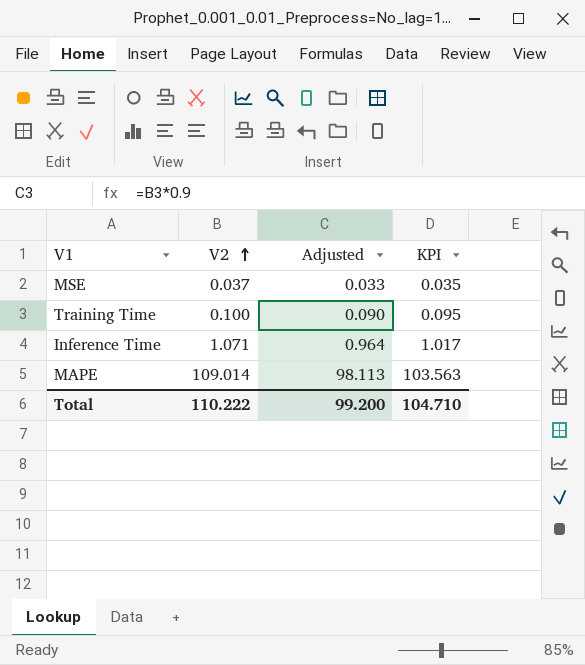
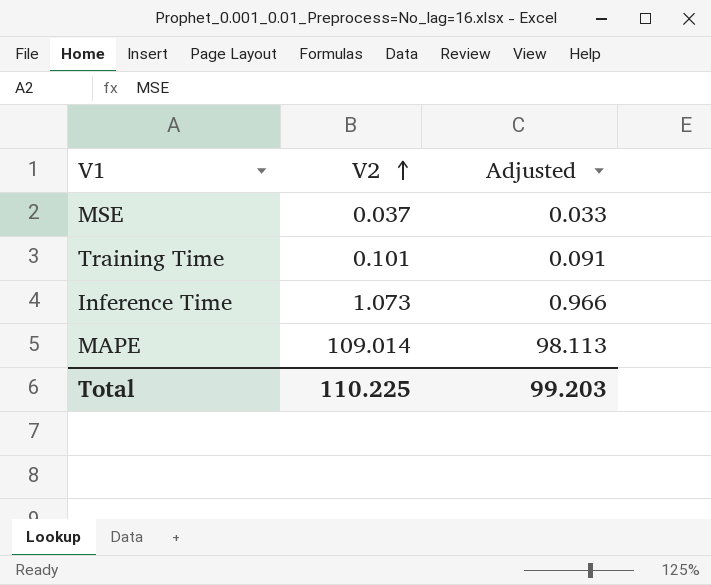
column KPI | formula: [V2] * 0.95 -> none
Training Time | V2: 0.100 -> 0.101
Training Time | Adjusted: 0.090 -> 0.091
Inference Time | V2: 1.071 -> 1.073
Inference Time | Adjusted: 0.964 -> 0.966
Total | V2: 110.222 -> 110.225
Total | Adjusted: 99.200 -> 99.203

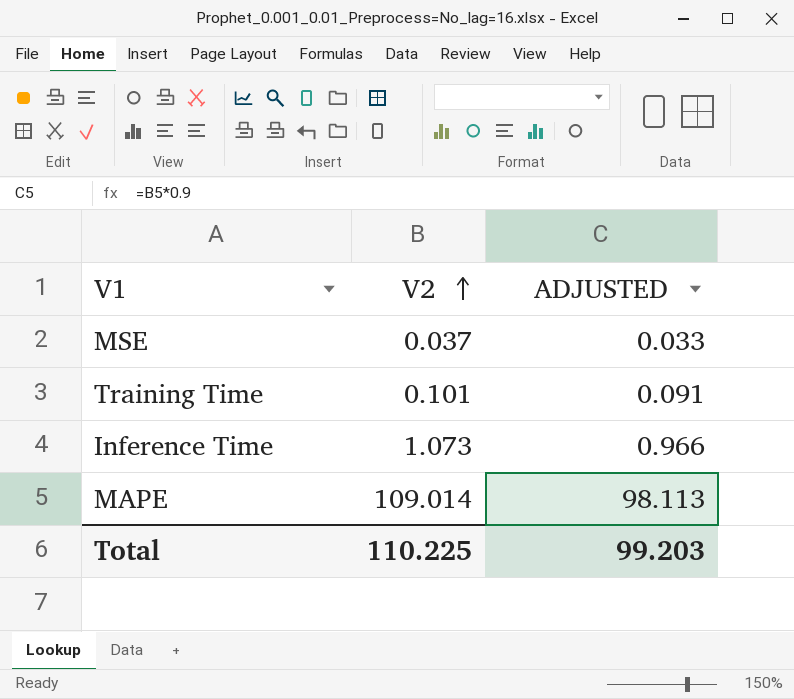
column name: Adjusted -> ADJUSTED

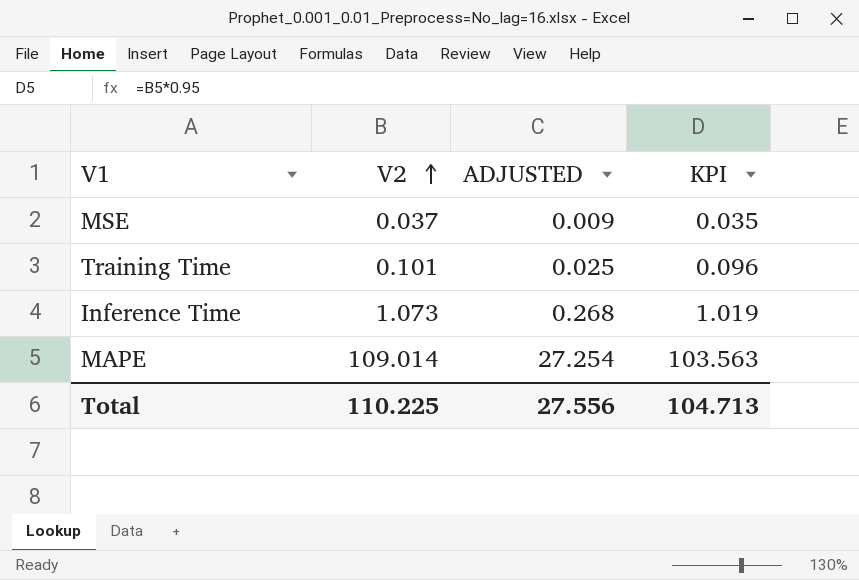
column ADJUSTED | formula: [V2] * 0.9 -> [V2] * 0.25
column KPI | formula: none -> [V2] * 0.95
Total | ADJUSTED: 99.203 -> 27.556

